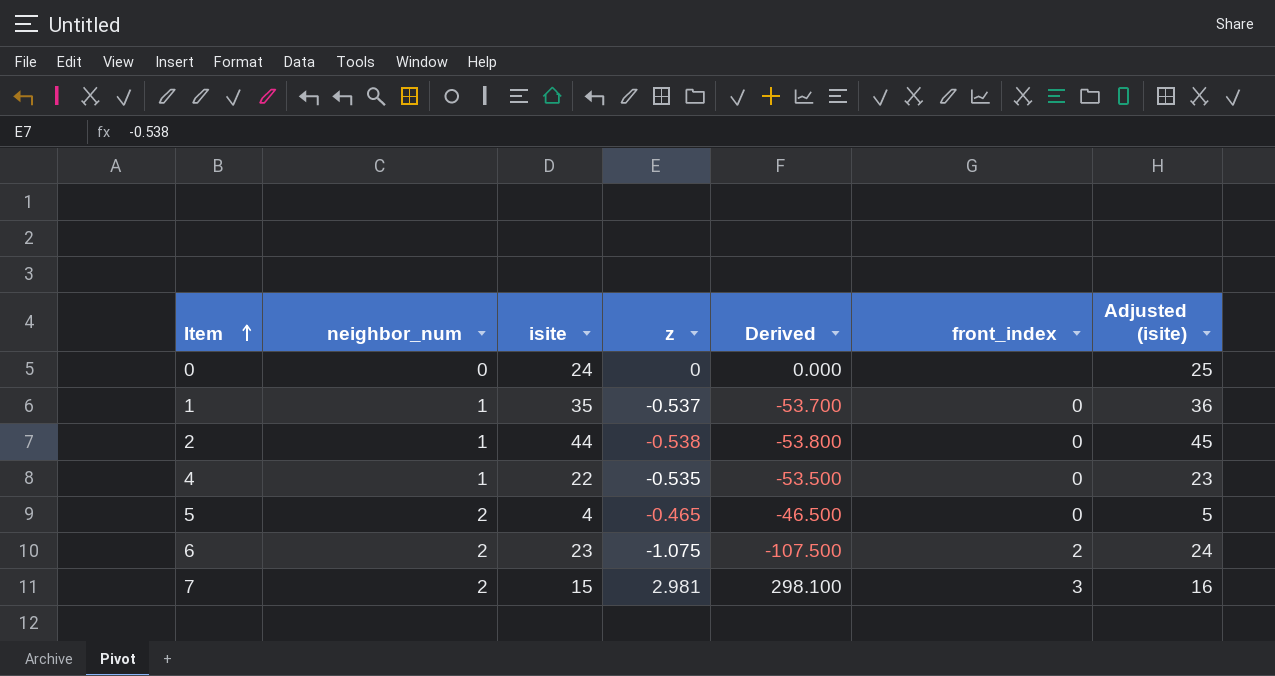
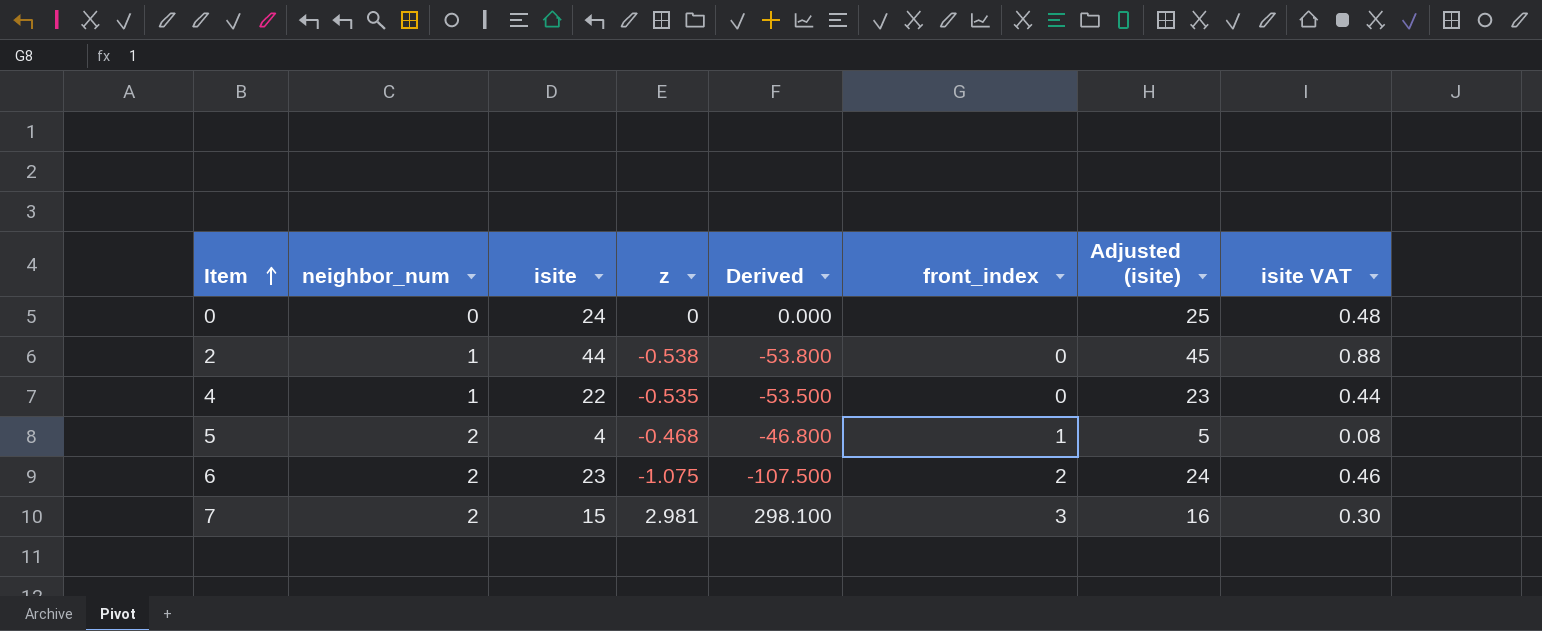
column isite VAT | formula: none -> [isite] * 0.02
row 1: 1 | 35 | -0.537 | -53.700 | 0 | 36 -> none
5 | z: -0.465 -> -0.468
5 | Derived: -46.500 -> -46.800
5 | front_index: 0 -> 1

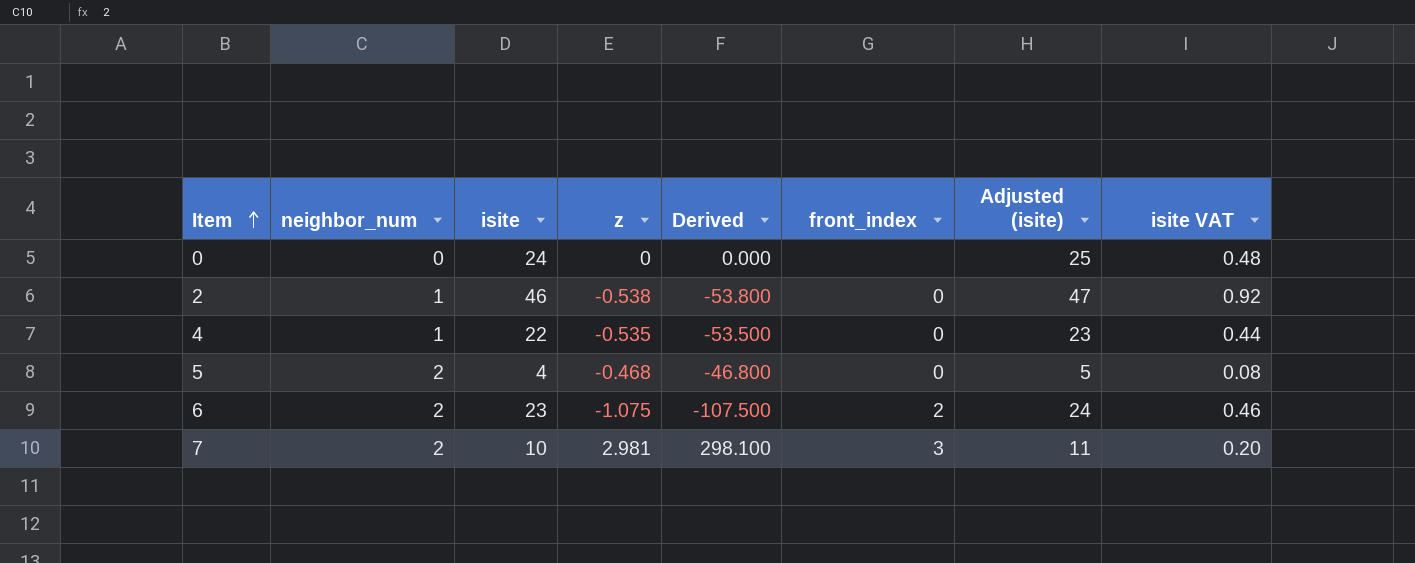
2 | isite: 44 -> 46
2 | Adjusted (isite): 45 -> 47
2 | isite VAT: 0.88 -> 0.92
5 | front_index: 1 -> 0
7 | isite: 15 -> 10
7 | Adjusted (isite): 16 -> 11
7 | isite VAT: 0.30 -> 0.20

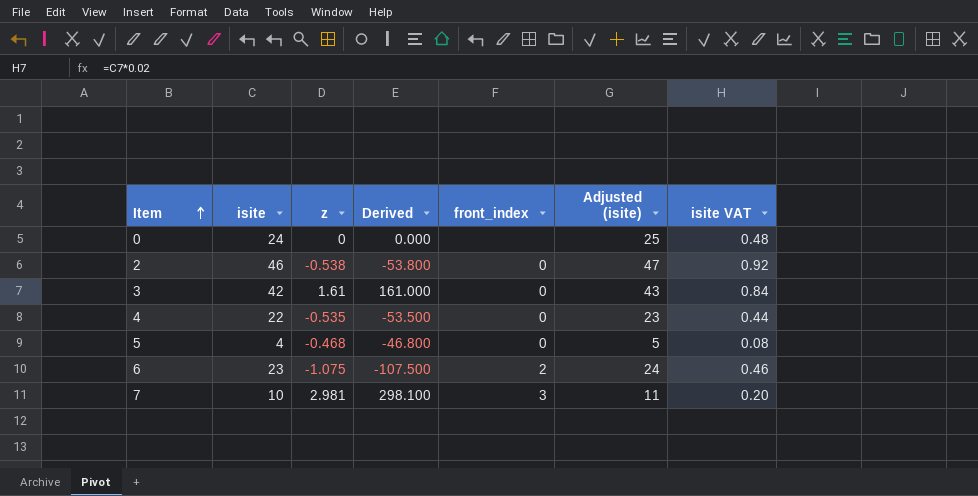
column neighbor_num | position: 2 -> none
row 3: none -> 42 | 1.61 | 161.000 | 0 | 43 | 0.84

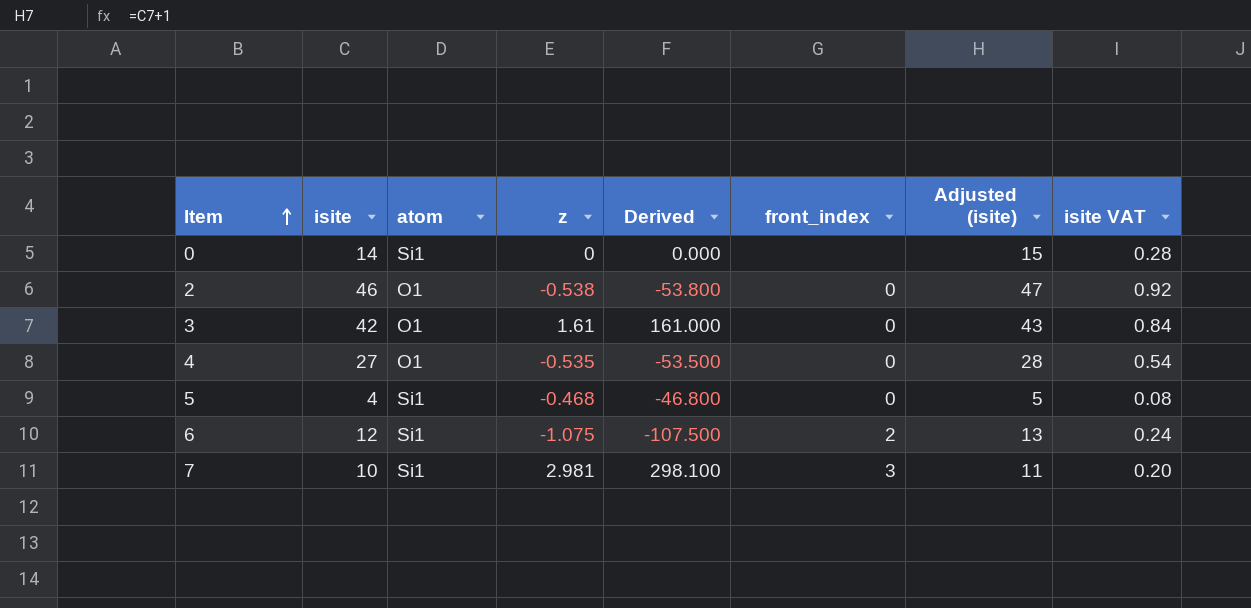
column atom | position: none -> 3
0 | isite: 24 -> 14
0 | Adjusted (isite): 25 -> 15
0 | isite VAT: 0.48 -> 0.28
4 | isite: 22 -> 27
4 | Adjusted (isite): 23 -> 28
4 | isite VAT: 0.44 -> 0.54
6 | isite: 23 -> 12
6 | Adjusted (isite): 24 -> 13
6 | isite VAT: 0.46 -> 0.24

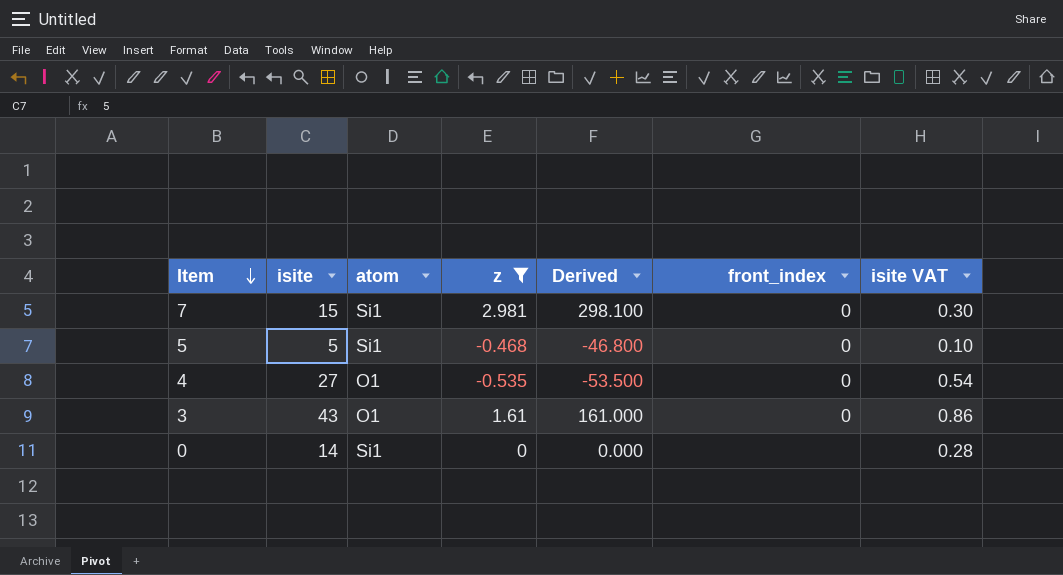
filter: none -> z >= -0.535
row order: Item ascending -> Item descending
column Adjusted (isite) | formula: [isite] + 1 -> none
7 | isite: 10 -> 15
7 | front_index: 3 -> 0
7 | isite VAT: 0.20 -> 0.30
5 | isite: 4 -> 5
5 | isite VAT: 0.08 -> 0.10
3 | isite: 42 -> 43
3 | isite VAT: 0.84 -> 0.86

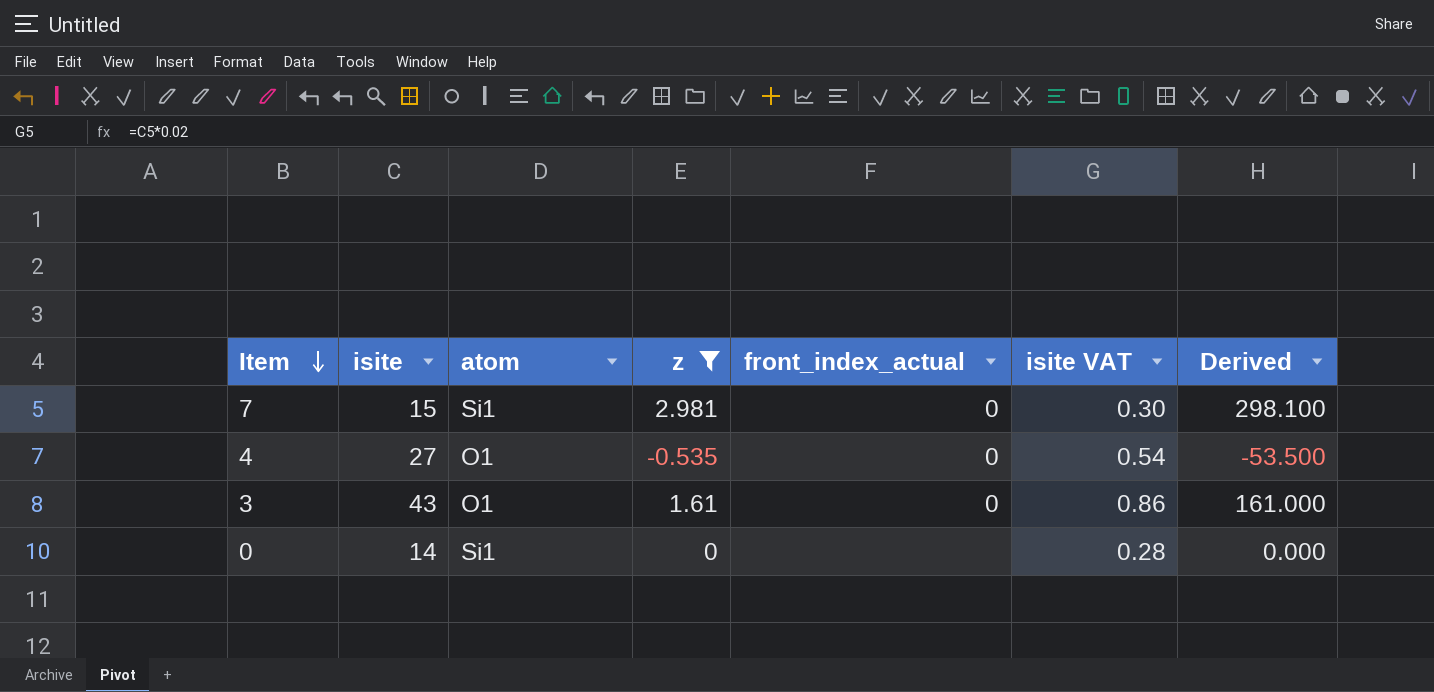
column name: front_index -> front_index_actual
column Derived | position: 5 -> 7
row 5: 5 | Si1 | -0.468 | -46.800 | 0 | 0.10 -> none

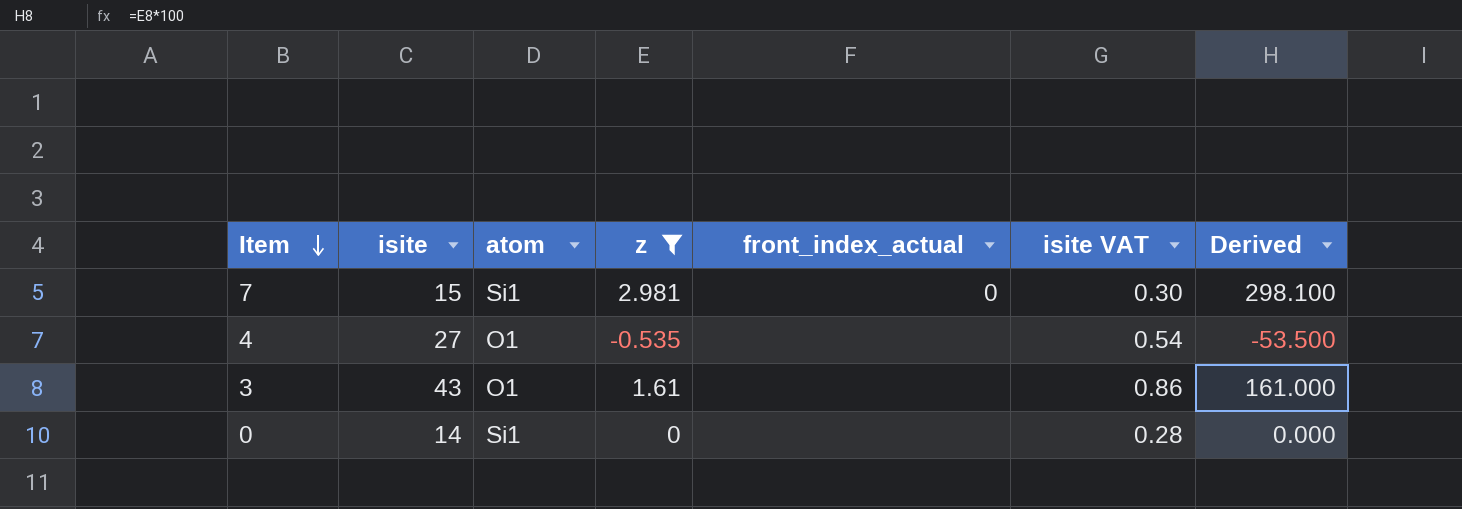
4 | front_index_actual: 0 -> none
3 | front_index_actual: 0 -> none

